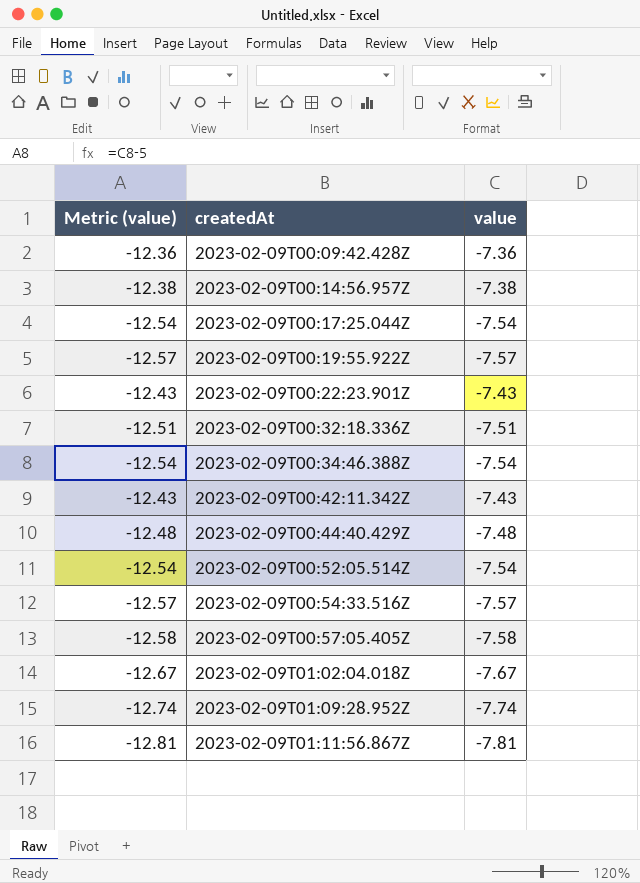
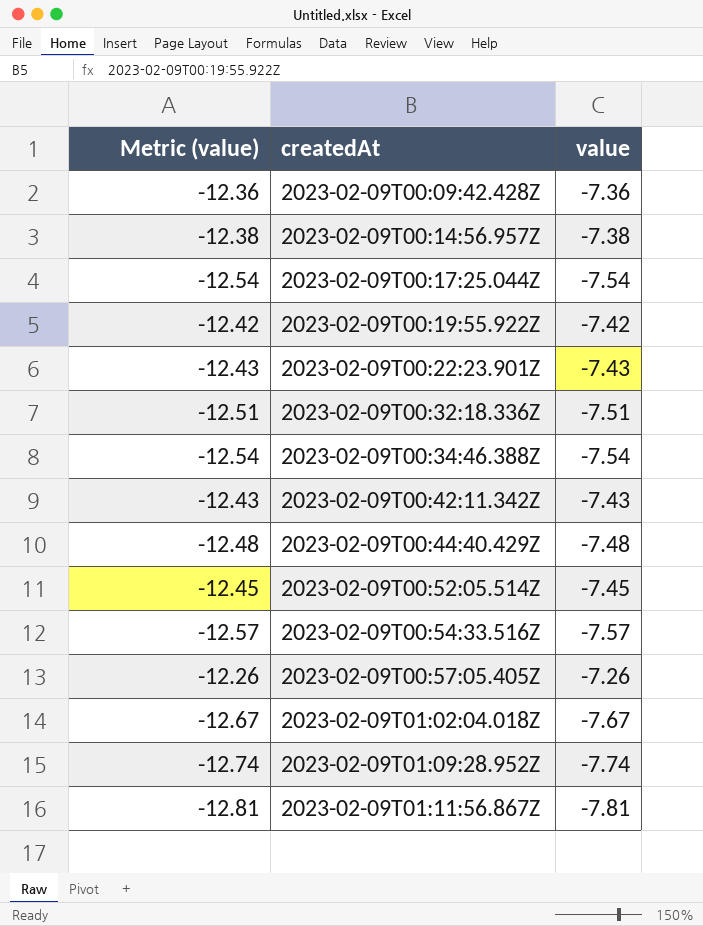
2023-02-09T00:19:55.922Z | Metric (value): -12.57 -> -12.42
2023-02-09T00:19:55.922Z | value: -7.57 -> -7.42
2023-02-09T00:52:05.514Z | Metric (value): -12.54 -> -12.45
2023-02-09T00:52:05.514Z | value: -7.54 -> -7.45
2023-02-09T00:57:05.405Z | Metric (value): -12.58 -> -12.26
2023-02-09T00:57:05.405Z | value: -7.58 -> -7.26

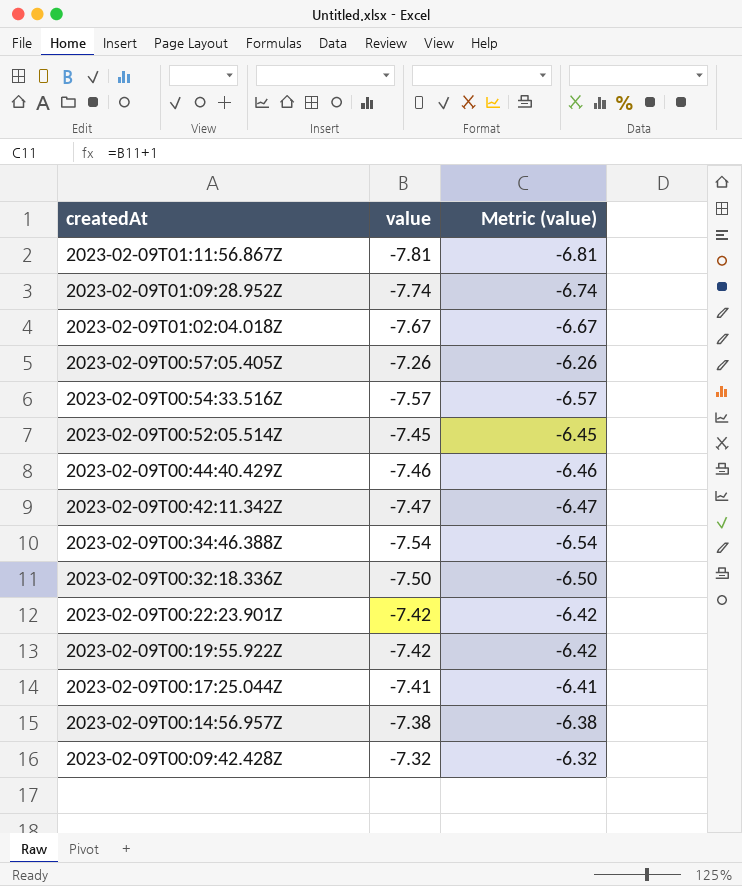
row order: createdAt ascending -> createdAt descending
column Metric (value) | formula: [value] - 5 -> [value] + 1
column Metric (value) | position: 1 -> 3
2023-02-09T00:44:40.429Z | value: -7.48 -> -7.46
2023-02-09T00:42:11.342Z | value: -7.43 -> -7.47
2023-02-09T00:32:18.336Z | value: -7.51 -> -7.50
2023-02-09T00:22:23.901Z | value: -7.43 -> -7.42
2023-02-09T00:17:25.044Z | value: -7.54 -> -7.41
2023-02-09T00:09:42.428Z | value: -7.36 -> -7.32

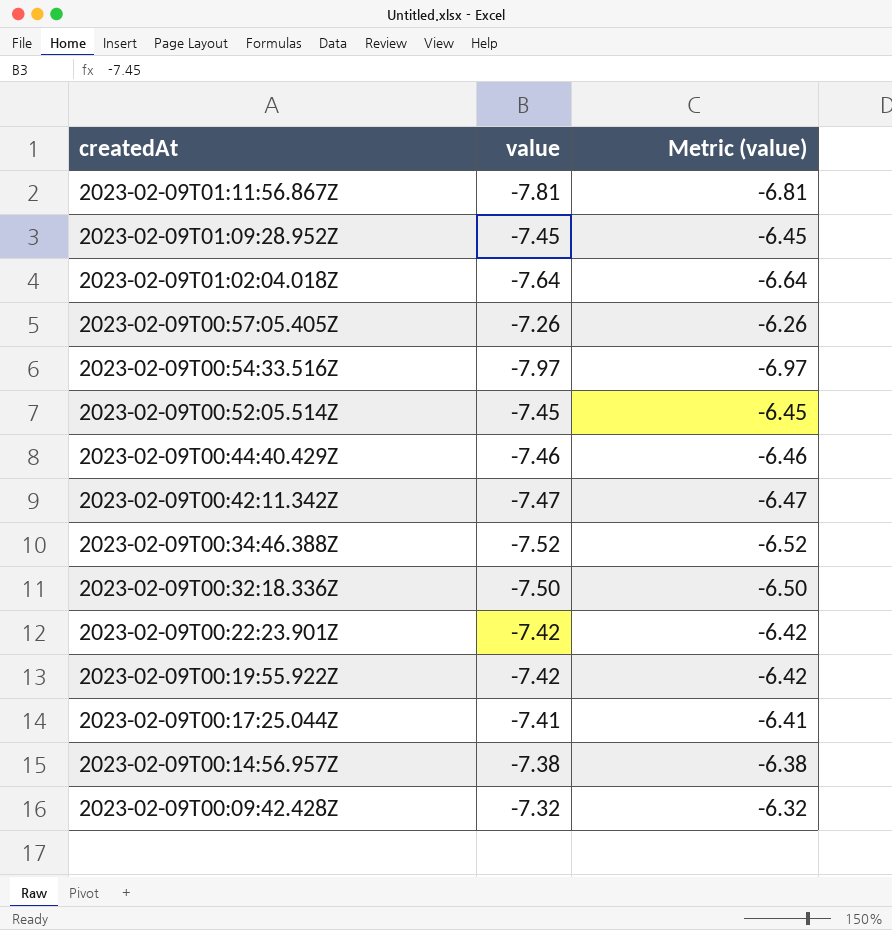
2023-02-09T01:09:28.952Z | value: -7.74 -> -7.45
2023-02-09T01:09:28.952Z | Metric (value): -6.74 -> -6.45
2023-02-09T01:02:04.018Z | value: -7.67 -> -7.64
2023-02-09T01:02:04.018Z | Metric (value): -6.67 -> -6.64
2023-02-09T00:54:33.516Z | value: -7.57 -> -7.97
2023-02-09T00:54:33.516Z | Metric (value): -6.57 -> -6.97
2023-02-09T00:34:46.388Z | value: -7.54 -> -7.52
2023-02-09T00:34:46.388Z | Metric (value): -6.54 -> -6.52

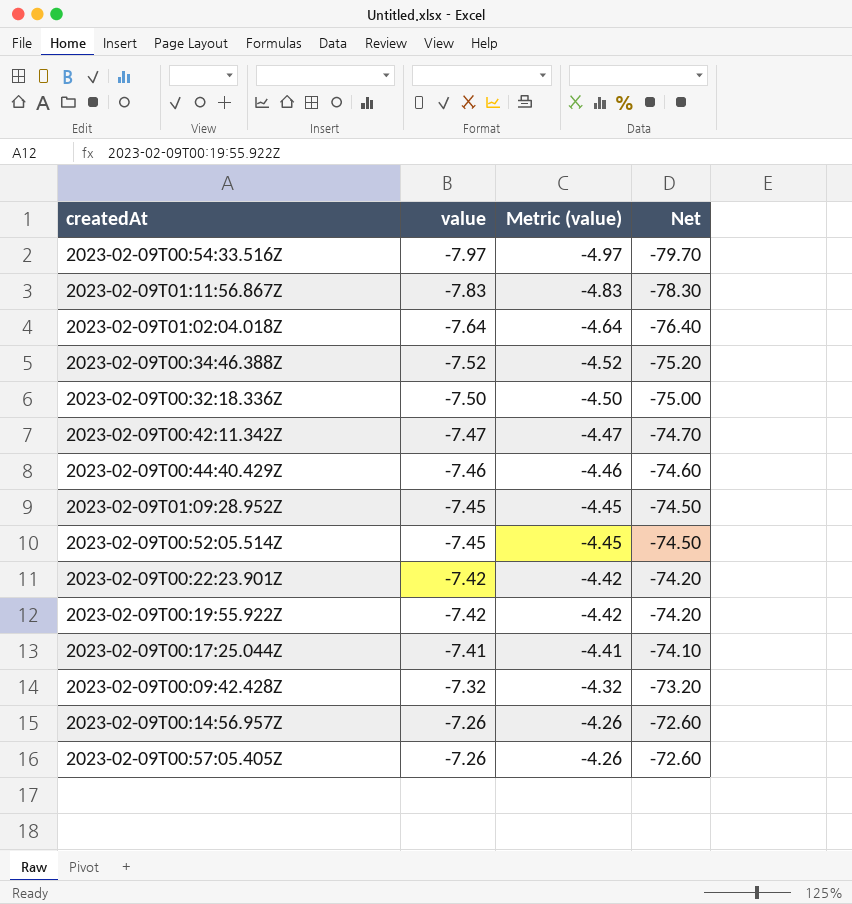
row order: createdAt descending -> value ascending
column Metric (value) | formula: [value] + 1 -> [value] + 3
column Net | formula: none -> [value] * 10
2023-02-09T01:11:56.867Z | value: -7.81 -> -7.83
2023-02-09T00:14:56.957Z | value: -7.38 -> -7.26

